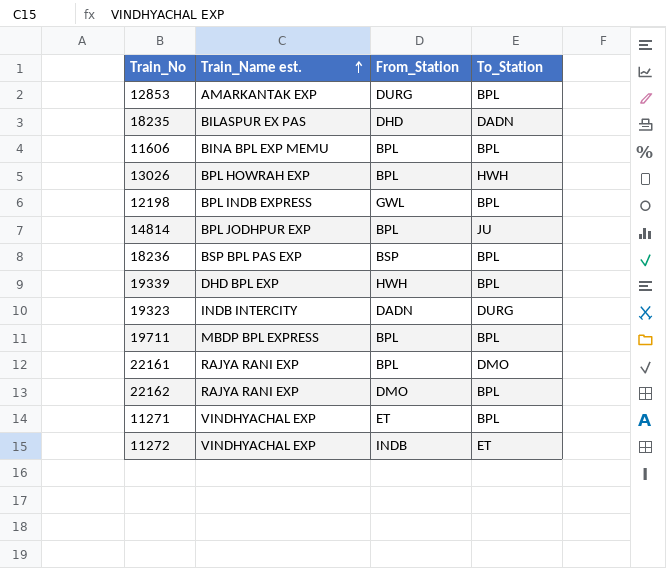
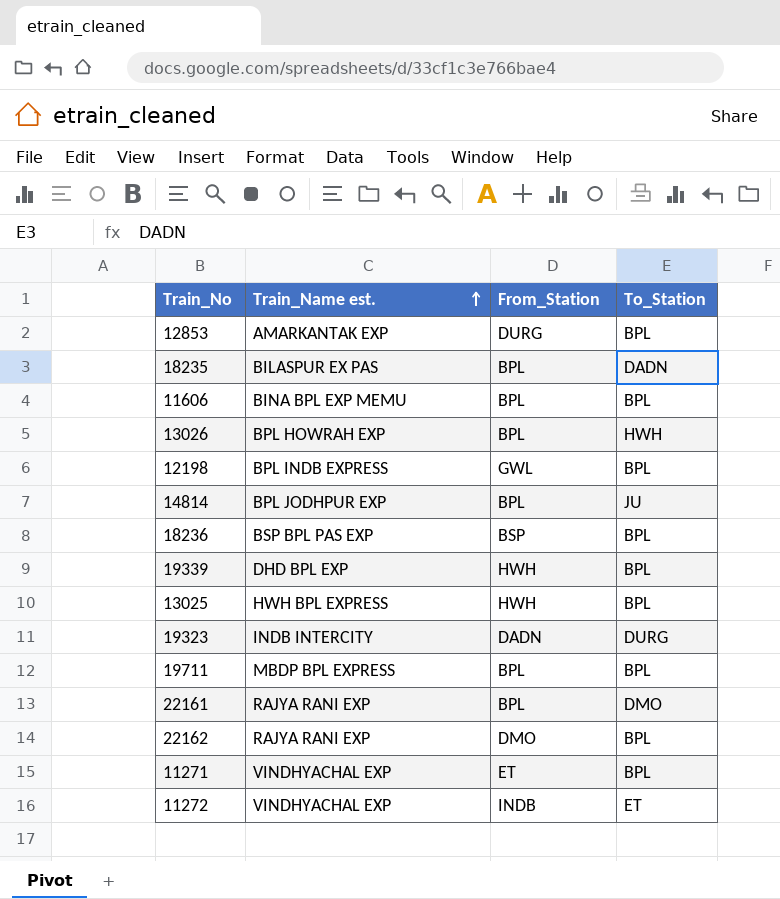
18235 | From_Station: DHD -> BPL
row 13025: none -> HWH BPL EXPRESS | HWH | BPL

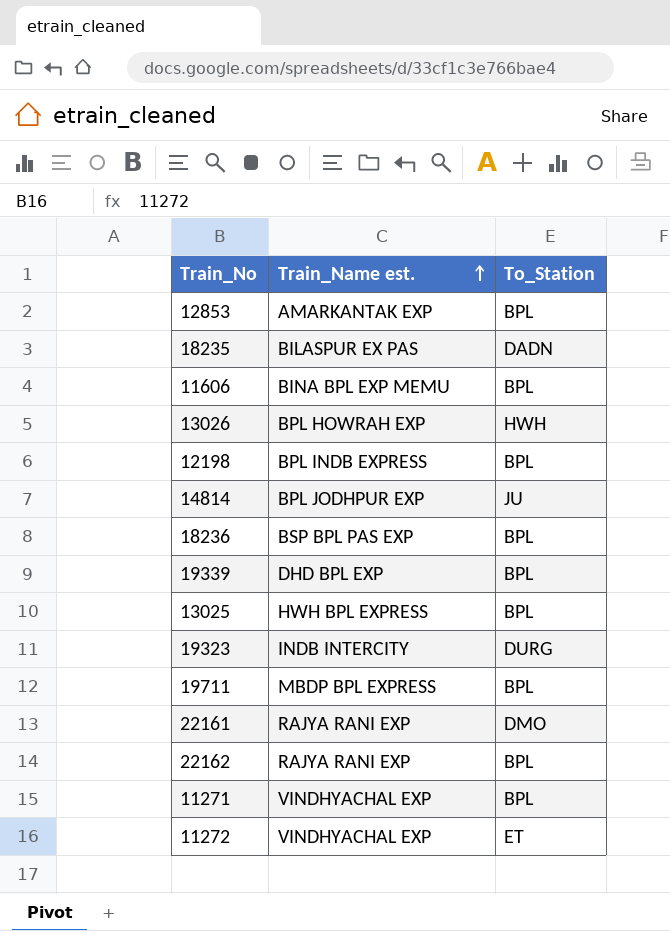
column From_Station | position: 3 -> none

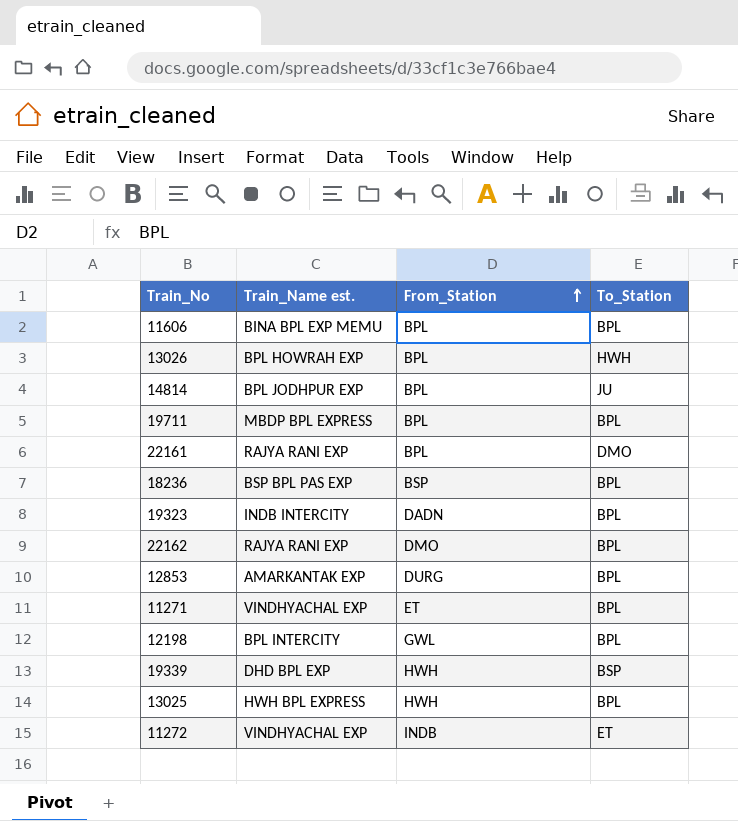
row order: Train_Name est. ascending -> From_Station ascending
column From_Station | position: none -> 3
row 18235: BILASPUR EX PAS | DADN -> none
19323 | To_Station: DURG -> BPL
12198 | Train_Name est.: BPL INDB EXPRESS -> BPL INTERCITY
19339 | To_Station: BPL -> BSP

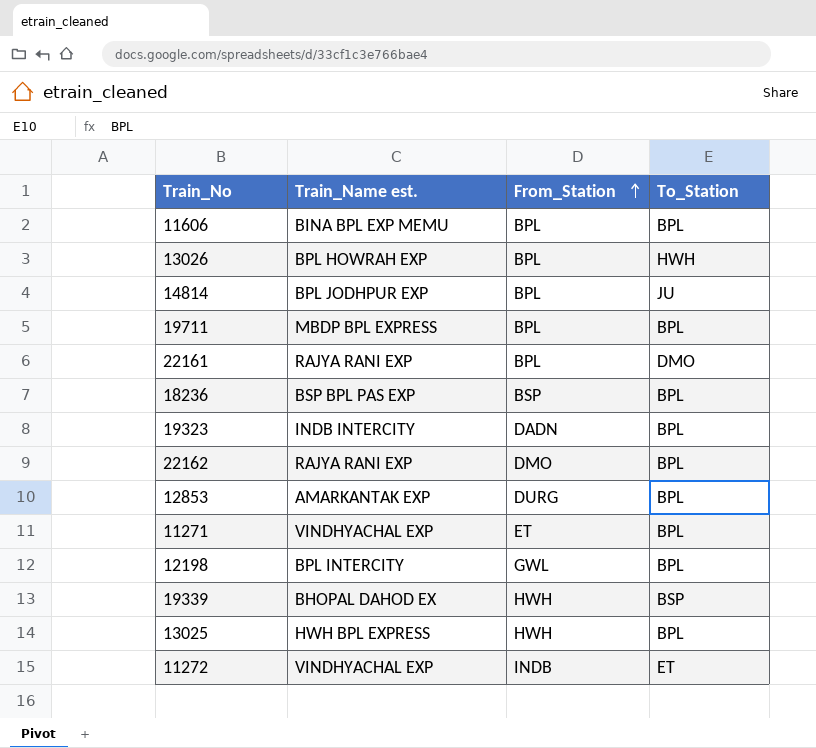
19339 | Train_Name est.: DHD BPL EXP -> BHOPAL DAHOD EX

